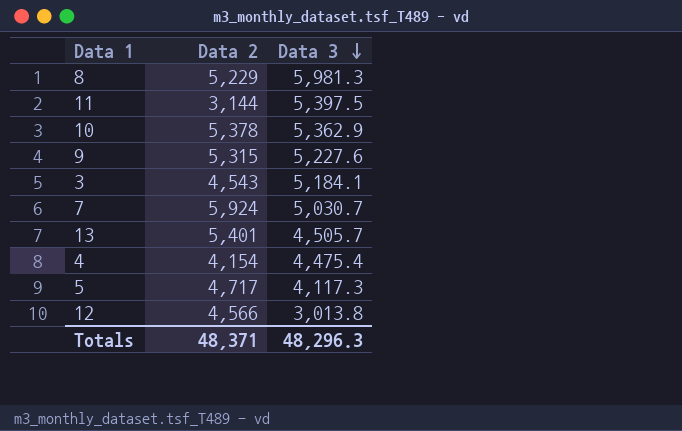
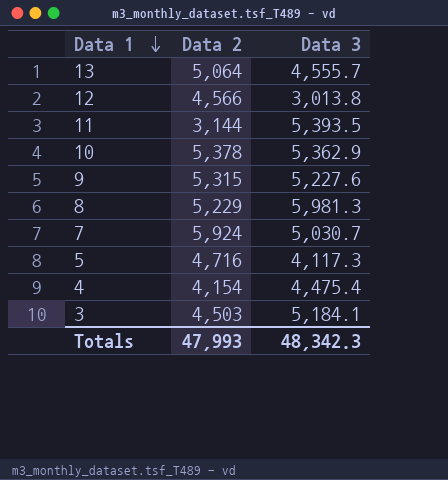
row order: Data 3 descending -> Data 1 descending
13 | Data 2: 5,401 -> 5,064
13 | Data 3: 4,505.7 -> 4,555.7
11 | Data 3: 5,397.5 -> 5,393.5
5 | Data 2: 4,717 -> 4,716
3 | Data 2: 4,543 -> 4,503
Totals | Data 2: 48,371 -> 47,993
Totals | Data 3: 48,296.3 -> 48,342.3

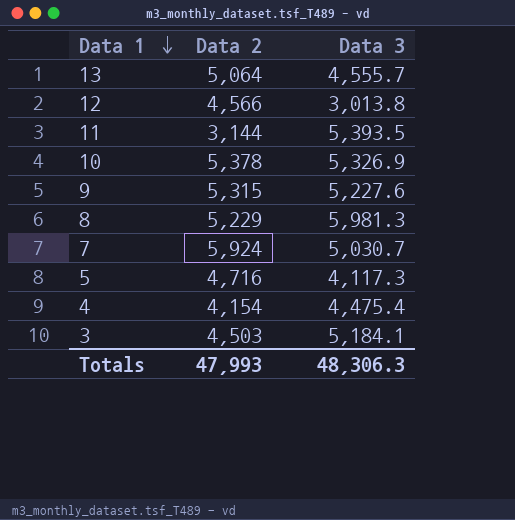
10 | Data 3: 5,362.9 -> 5,326.9
Totals | Data 3: 48,342.3 -> 48,306.3

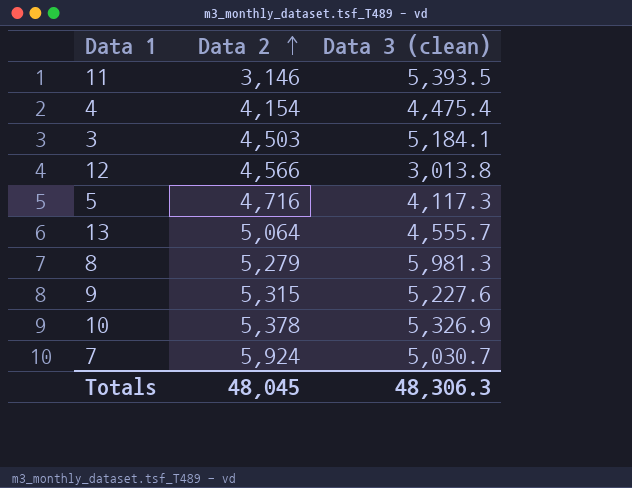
row order: Data 1 descending -> Data 2 ascending
column name: Data 3 -> Data 3 (clean)
11 | Data 2: 3,144 -> 3,146
8 | Data 2: 5,229 -> 5,279
Totals | Data 2: 47,993 -> 48,045

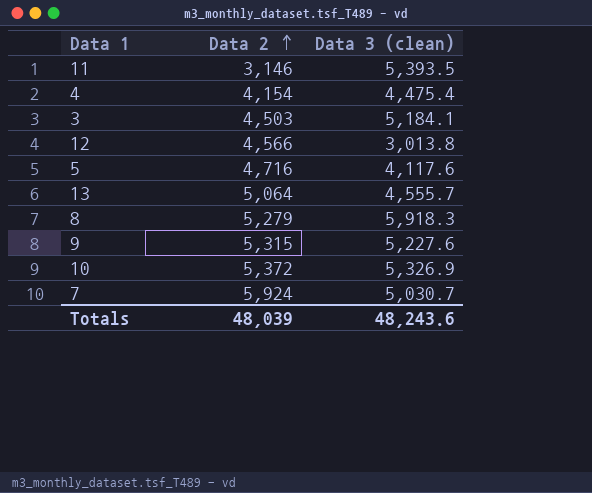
5 | Data 3 (clean): 4,117.3 -> 4,117.6
8 | Data 3 (clean): 5,981.3 -> 5,918.3
10 | Data 2: 5,378 -> 5,372
Totals | Data 2: 48,045 -> 48,039
Totals | Data 3 (clean): 48,306.3 -> 48,243.6

